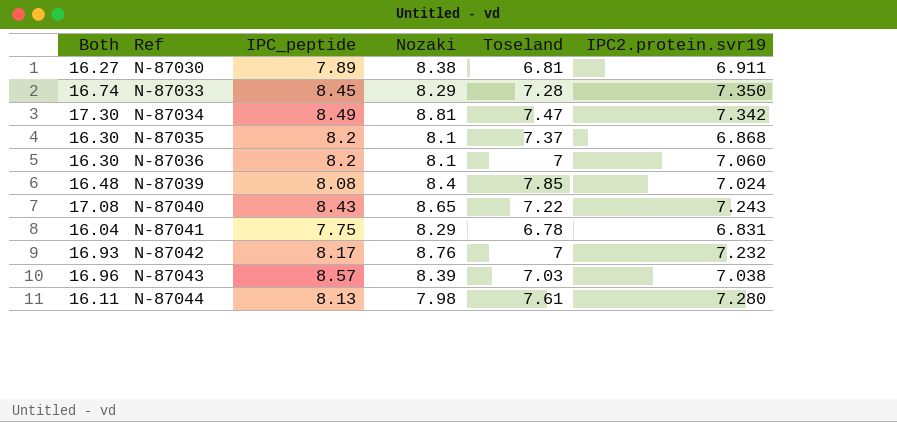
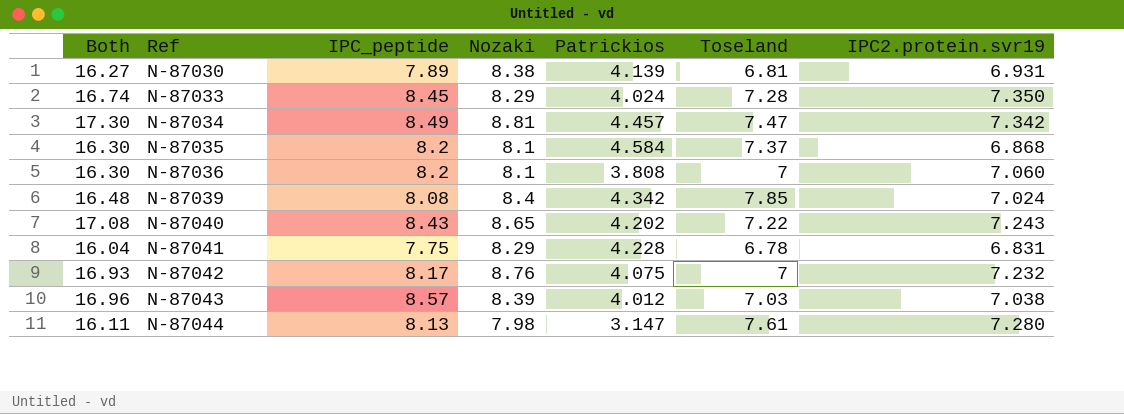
column Patrickios | position: none -> 5
N-87030 | IPC2.protein.svr19: 6.911 -> 6.931

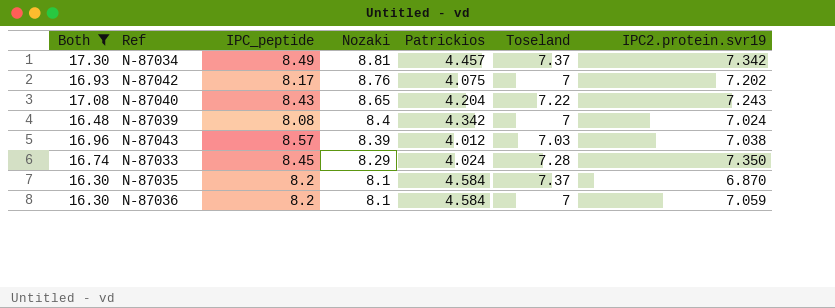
filter: none -> Both >= 16.30
row order: Ref ascending -> Nozaki descending
N-87034 | Toseland: 7.47 -> 7.37
N-87042 | IPC2.protein.svr19: 7.232 -> 7.202
N-87040 | Patrickios: 4.202 -> 4.204
N-87039 | Toseland: 7.85 -> 7
N-87035 | IPC2.protein.svr19: 6.868 -> 6.870
N-87036 | Patrickios: 3.808 -> 4.584
N-87036 | IPC2.protein.svr19: 7.060 -> 7.059

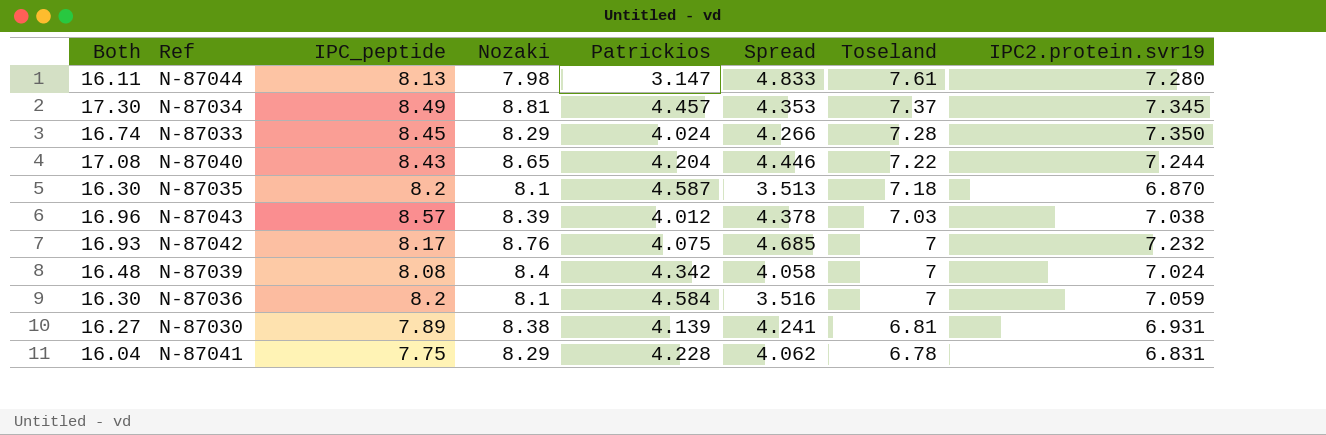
filter: Both >= 16.30 -> none
row order: Nozaki descending -> Toseland descending
column Spread | formula: none -> [Nozaki] - [Patrickios]
N-87034 | IPC2.protein.svr19: 7.342 -> 7.345
N-87040 | IPC2.protein.svr19: 7.243 -> 7.244
N-87035 | Patrickios: 4.584 -> 4.587
N-87035 | Toseland: 7.37 -> 7.18
N-87042 | IPC2.protein.svr19: 7.202 -> 7.232

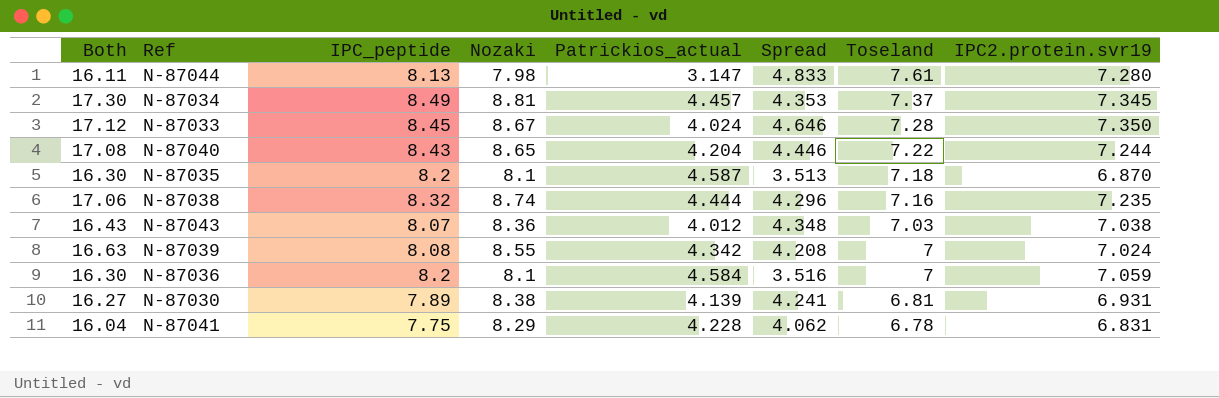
column name: Patrickios -> Patrickios_actual
row N-87042: 16.93 | 8.17 | 8.76 | 4.075 | 4.685 | 7 | 7.232 -> none
N-87033 | Both: 16.74 -> 17.12
N-87033 | Nozaki: 8.29 -> 8.67
N-87033 | Spread: 4.266 -> 4.646
row N-87038: none -> 17.06 | 8.32 | 8.74 | 4.444 | 4.296 | 7.16 | 7.235
N-87043 | Both: 16.96 -> 16.43
N-87043 | IPC_peptide: 8.57 -> 8.07
N-87043 | Nozaki: 8.39 -> 8.36
N-87043 | Spread: 4.378 -> 4.348
N-87039 | Both: 16.48 -> 16.63
N-87039 | Nozaki: 8.4 -> 8.55
N-87039 | Spread: 4.058 -> 4.208

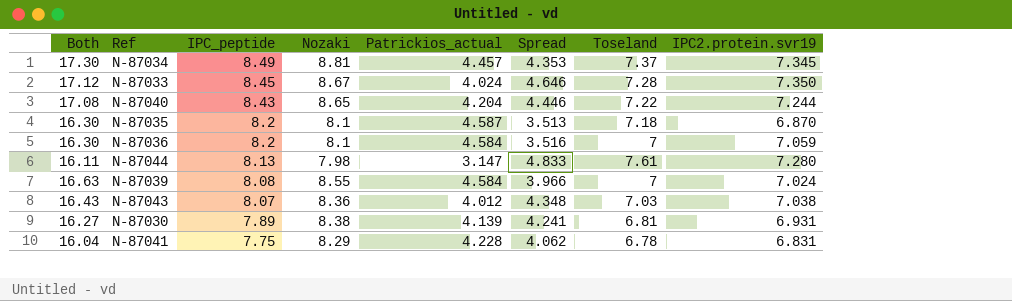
row order: Toseland descending -> IPC_peptide descending
row N-87038: 17.06 | 8.32 | 8.74 | 4.444 | 4.296 | 7.16 | 7.235 -> none
N-87039 | Patrickios_actual: 4.342 -> 4.584
N-87039 | Spread: 4.208 -> 3.966

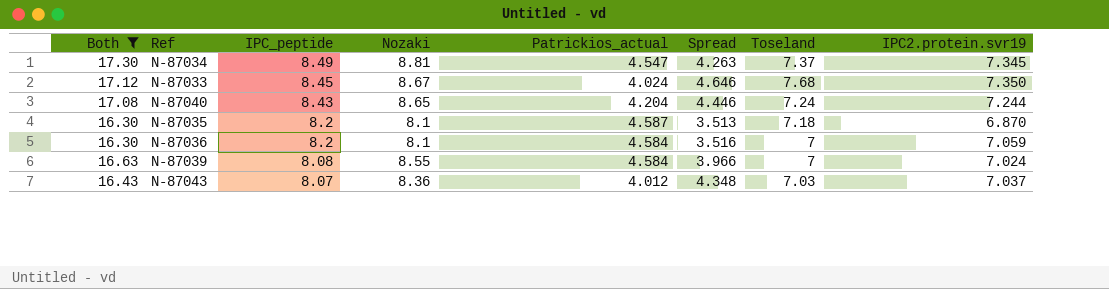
filter: none -> Both >= 16.30
N-87034 | Patrickios_actual: 4.457 -> 4.547
N-87034 | Spread: 4.353 -> 4.263
N-87033 | Toseland: 7.28 -> 7.68
N-87040 | Toseland: 7.22 -> 7.24
N-87043 | IPC2.protein.svr19: 7.038 -> 7.037

